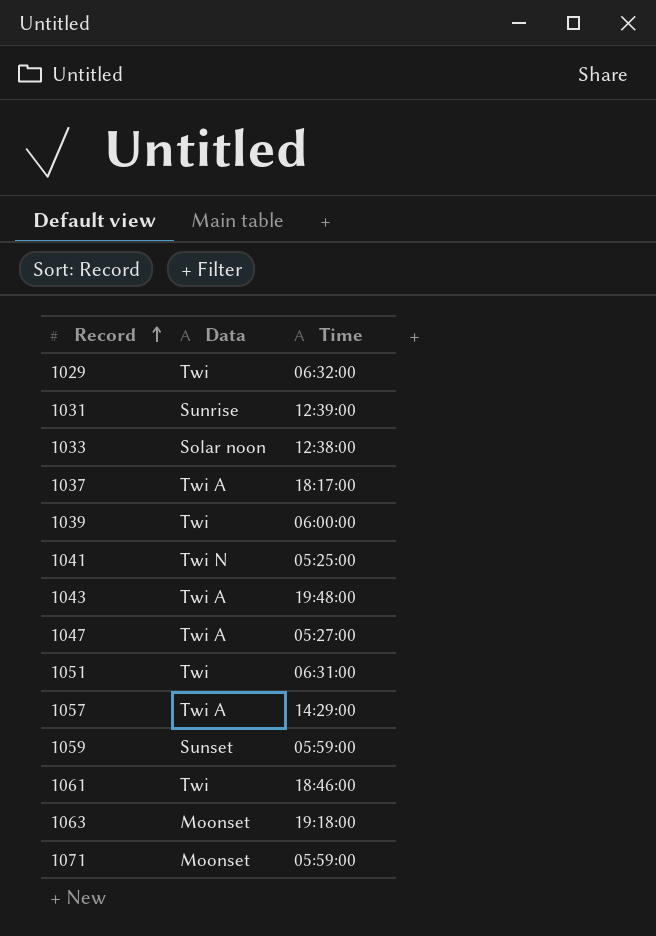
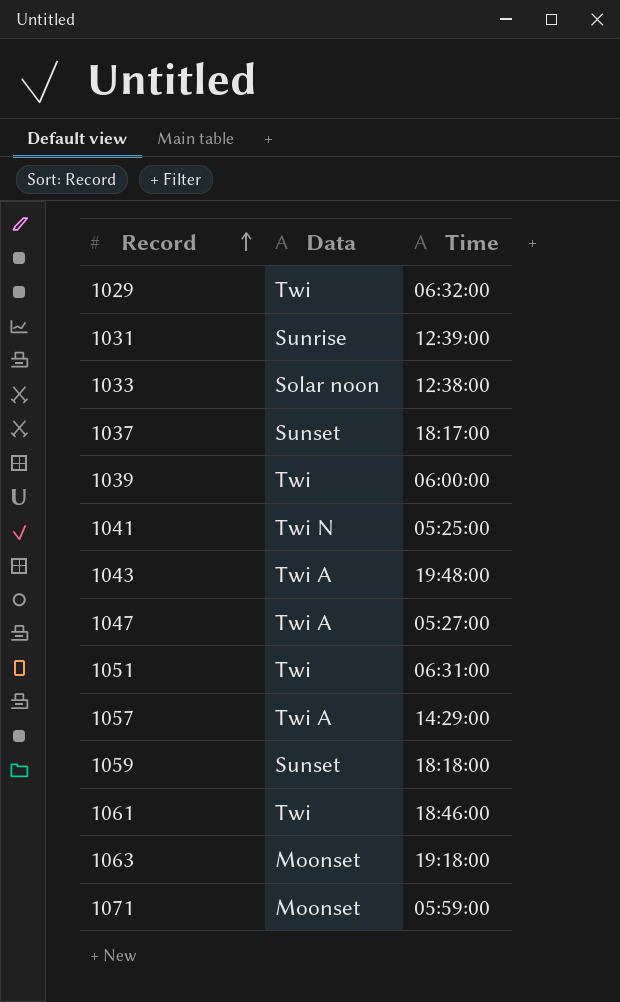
1037 | Data: Twi A -> Sunset
1059 | Time: 05:59:00 -> 18:18:00

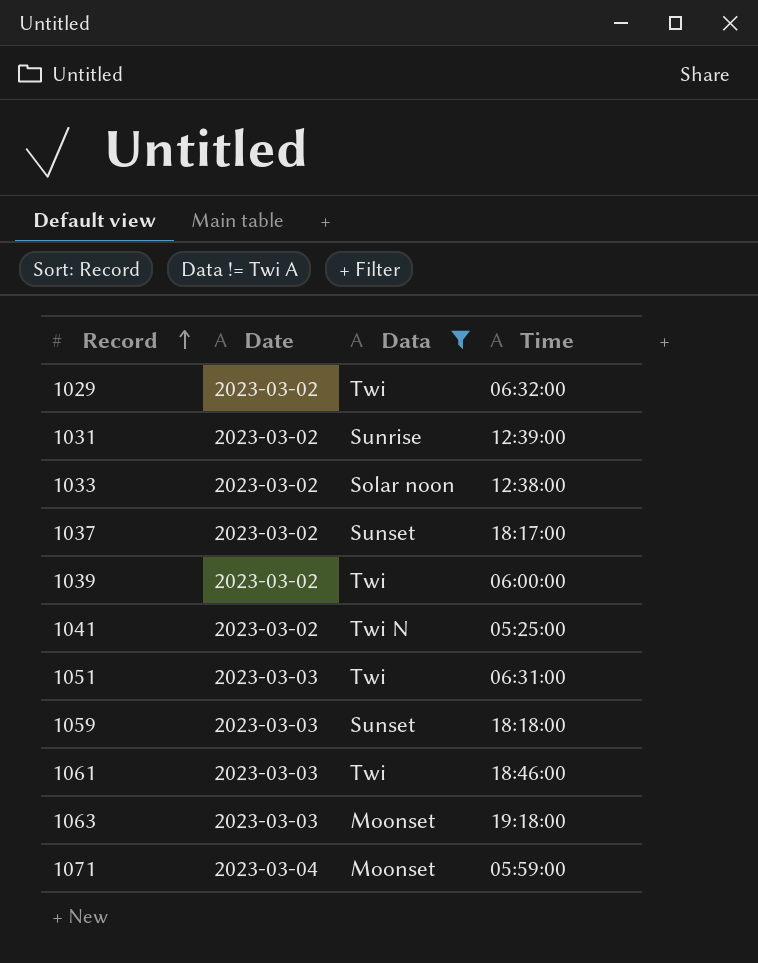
filter: none -> Data != Twi A
column Date | position: none -> 2

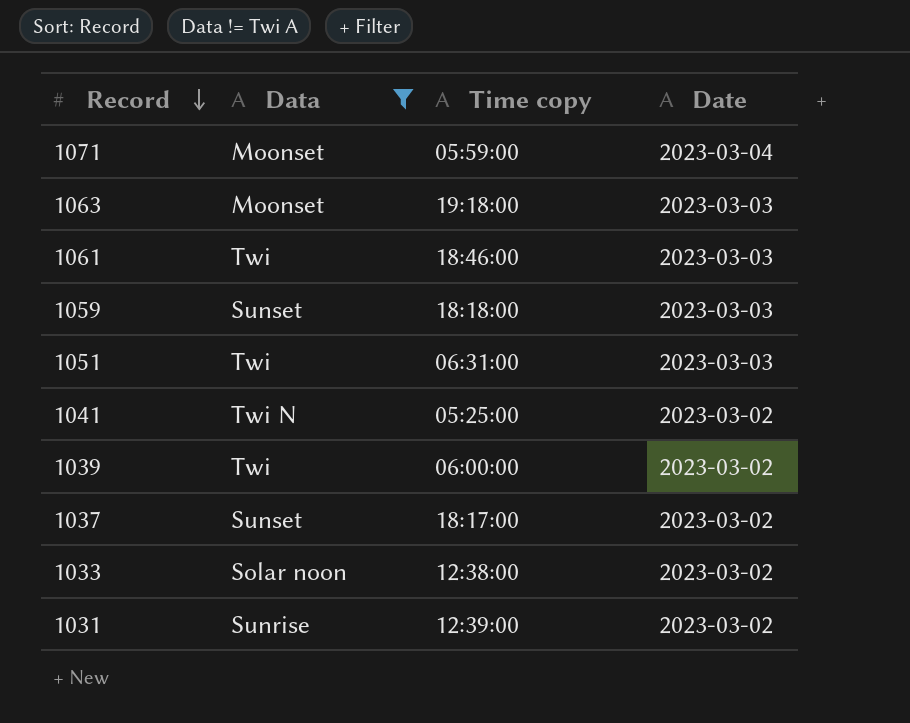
row order: Record ascending -> Record descending
column name: Time -> Time copy
column Date | position: 2 -> 4
row 1029: 2023-03-02 | Twi | 06:32:00 -> none

